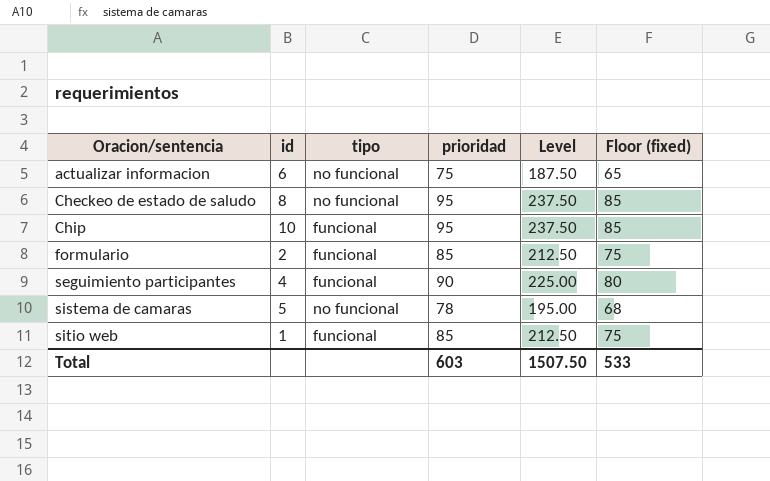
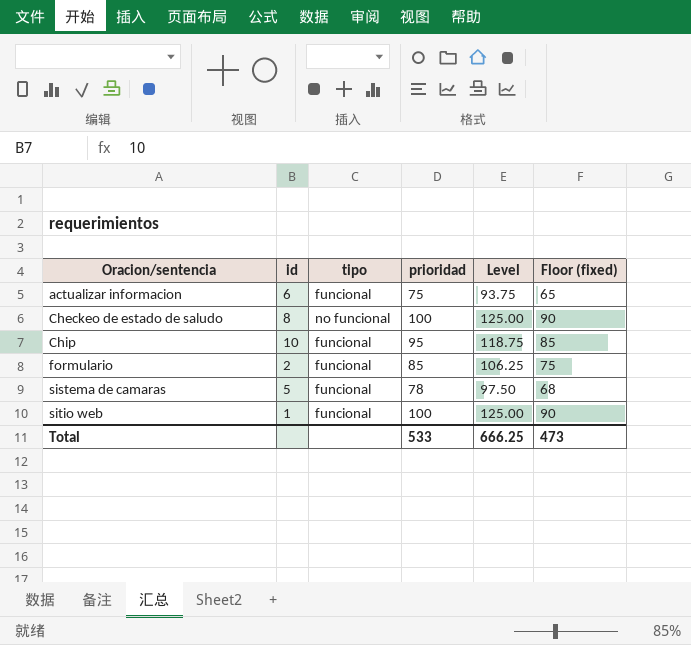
column Level | formula: [prioridad] * 2.5 -> [prioridad] * 1.25
row seguimiento participantes: 4 | funcional | 90 | 225.00 | 80 -> none
actualizar informacion | tipo: no funcional -> funcional
Checkeo de estado de saludo | prioridad: 95 -> 100
Checkeo de estado de saludo | Floor (fixed): 85 -> 90
sistema de camaras | tipo: no funcional -> funcional
sitio web | prioridad: 85 -> 100
sitio web | Floor (fixed): 75 -> 90
Total | prioridad: 603 -> 533
Total | Level: 1507.50 -> 666.25
Total | Floor (fixed): 533 -> 473

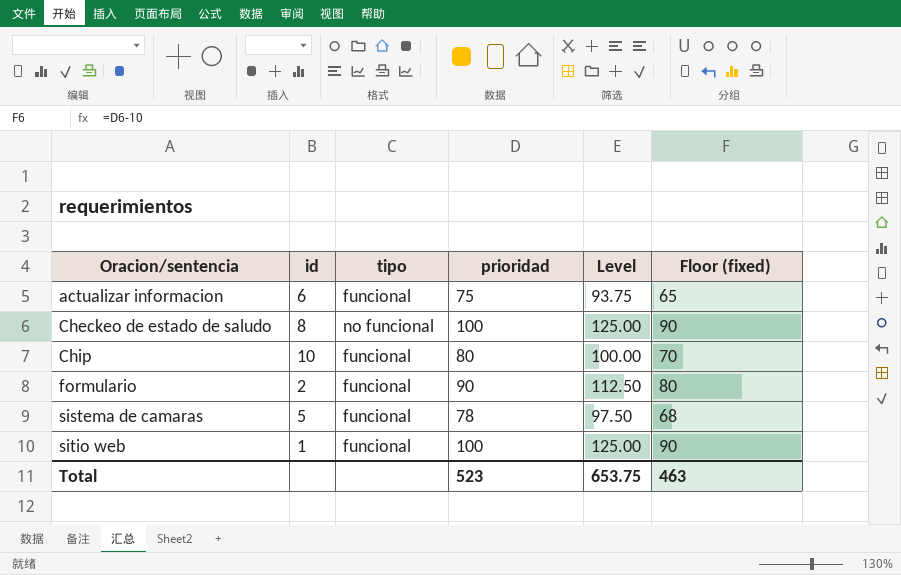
Chip | prioridad: 95 -> 80
Chip | Level: 118.75 -> 100.00
Chip | Floor (fixed): 85 -> 70
formulario | prioridad: 85 -> 90
formulario | Level: 106.25 -> 112.50
formulario | Floor (fixed): 75 -> 80
Total | prioridad: 533 -> 523
Total | Level: 666.25 -> 653.75
Total | Floor (fixed): 473 -> 463

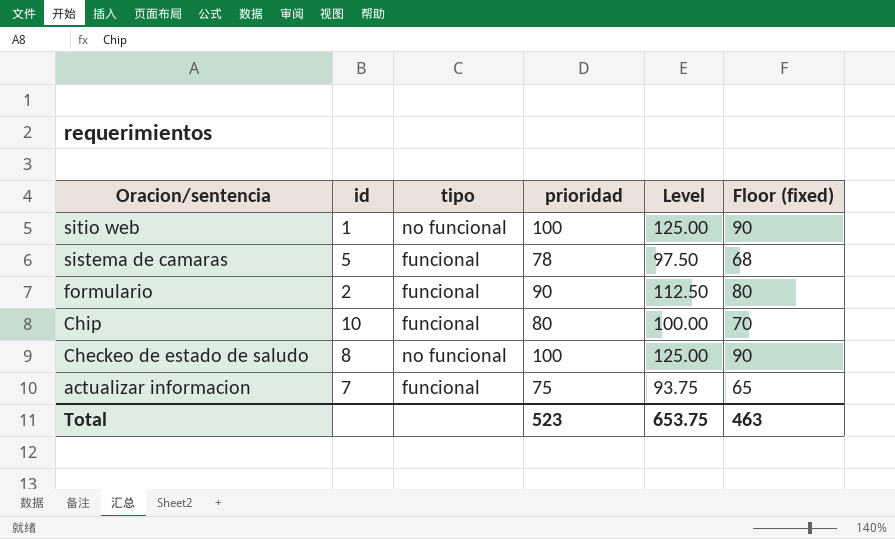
row order: Oracion/sentencia ascending -> Oracion/sentencia descending
sitio web | tipo: funcional -> no funcional
actualizar informacion | id: 6 -> 7

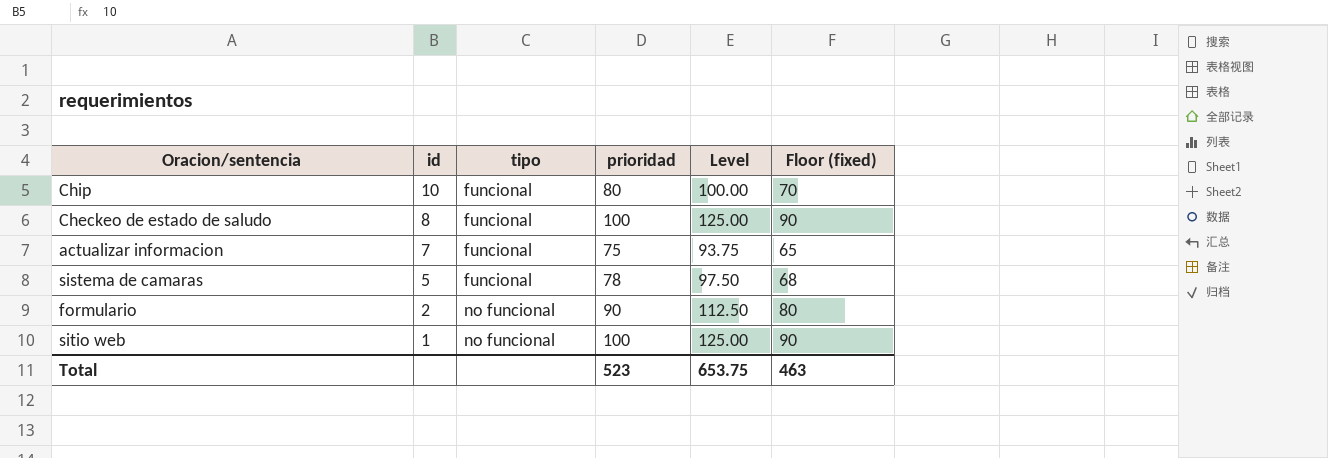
row order: Oracion/sentencia descending -> id descending
Checkeo de estado de saludo | tipo: no funcional -> funcional
formulario | tipo: funcional -> no funcional

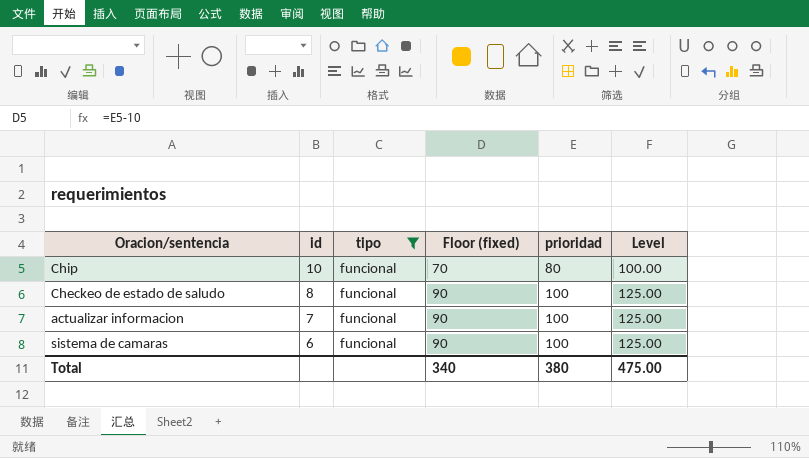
filter: none -> tipo = funcional
column Floor (fixed) | position: 6 -> 4
actualizar informacion | Floor (fixed): 65 -> 90
actualizar informacion | prioridad: 75 -> 100
actualizar informacion | Level: 93.75 -> 125.00
sistema de camaras | id: 5 -> 6
sistema de camaras | Floor (fixed): 68 -> 90
sistema de camaras | prioridad: 78 -> 100
sistema de camaras | Level: 97.50 -> 125.00
Total | Floor (fixed): 463 -> 340
Total | prioridad: 523 -> 380
Total | Level: 653.75 -> 475.00

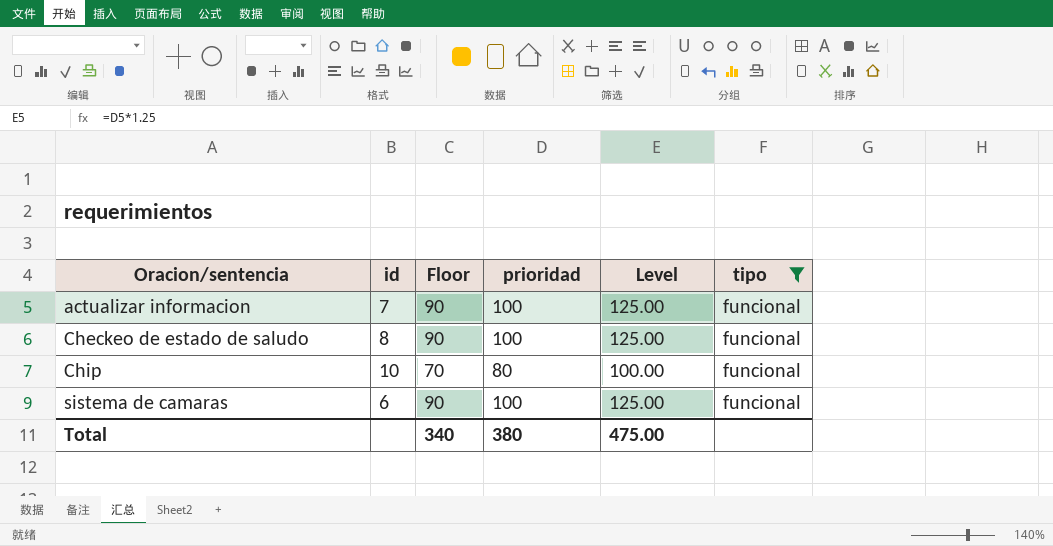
row order: id descending -> Oracion/sentencia ascending
column name: Floor (fixed) -> Floor
column tipo | position: 3 -> 6

